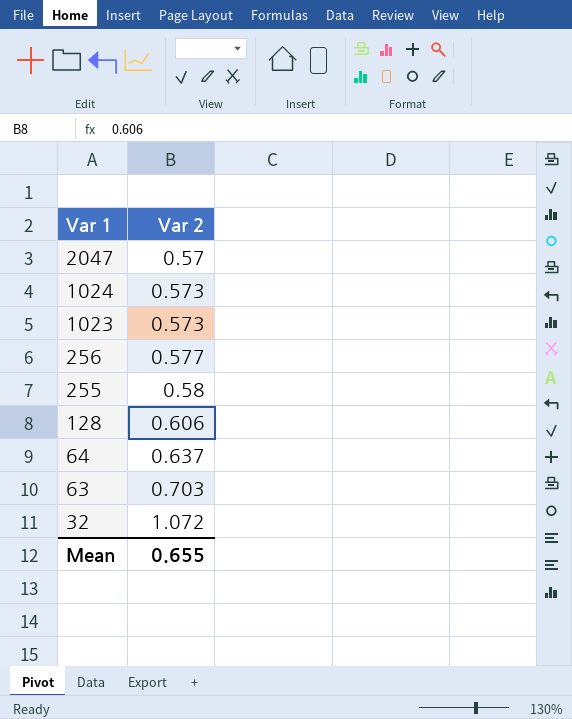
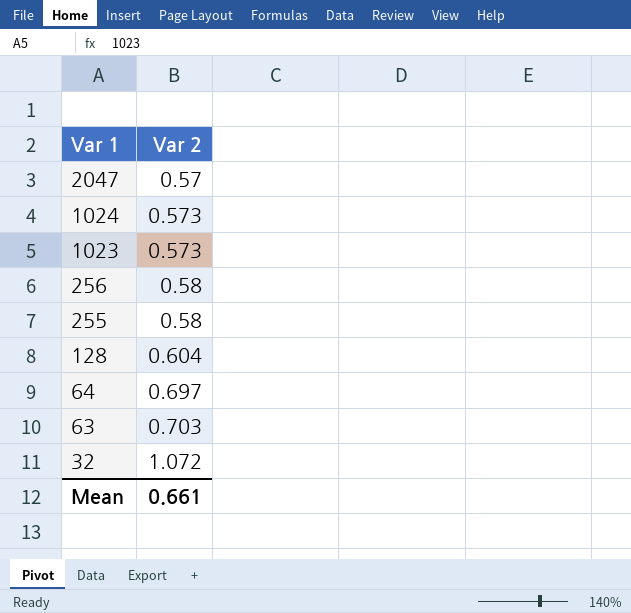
256 | Var 2: 0.577 -> 0.58
128 | Var 2: 0.606 -> 0.604
64 | Var 2: 0.637 -> 0.697
Mean | Var 2: 0.655 -> 0.661

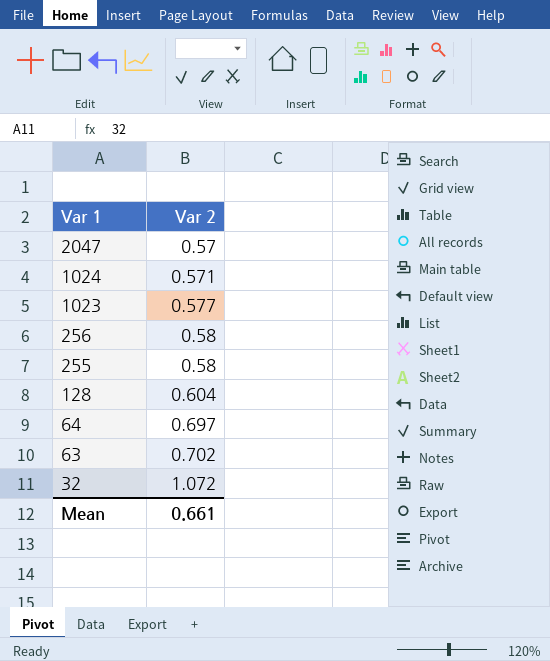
1024 | Var 2: 0.573 -> 0.571
1023 | Var 2: 0.573 -> 0.577
63 | Var 2: 0.703 -> 0.702

